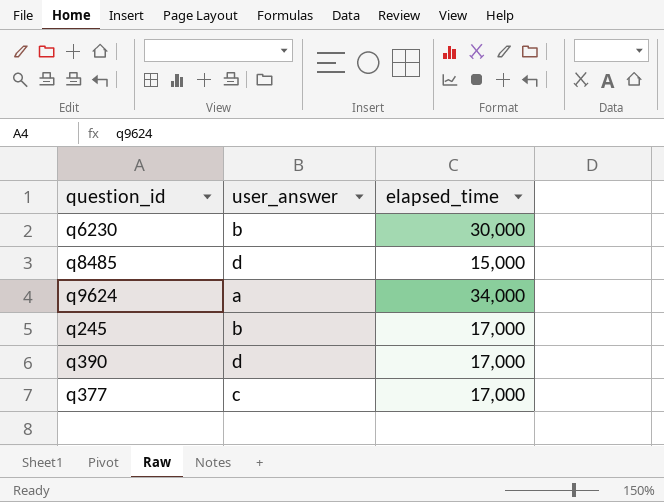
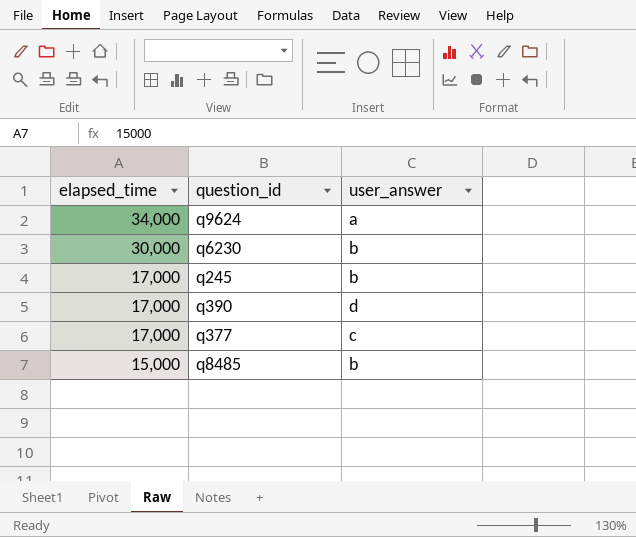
row order: none -> elapsed_time descending
column elapsed_time | position: 3 -> 1
q8485 | user_answer: d -> b

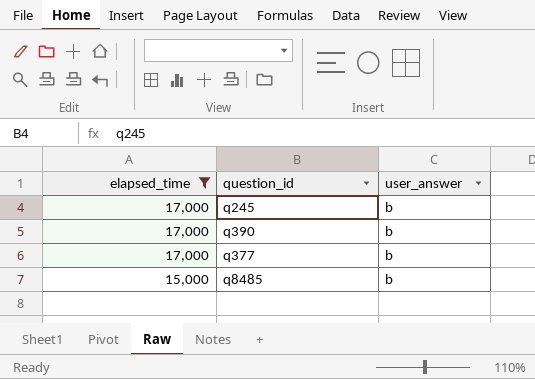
filter: none -> elapsed_time <= 17,000
q390 | user_answer: d -> b
q377 | user_answer: c -> b

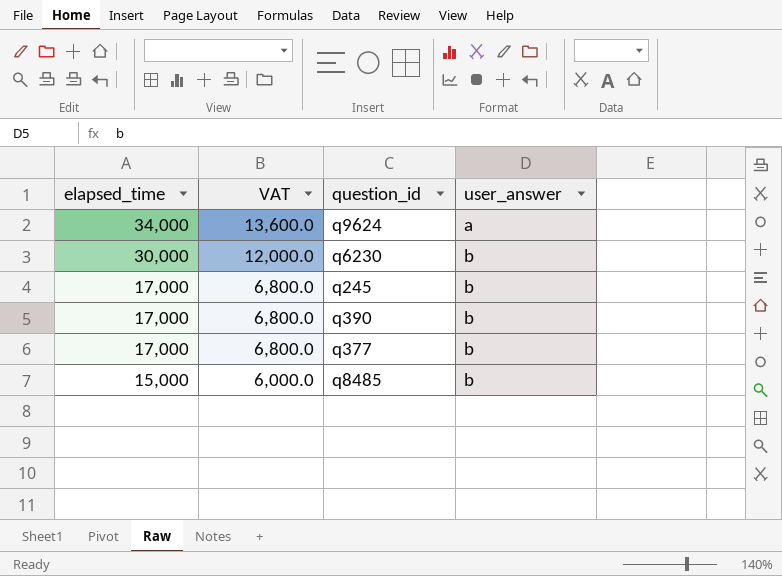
filter: elapsed_time <= 17,000 -> none
column VAT | formula: none -> [elapsed_time] * 0.4

